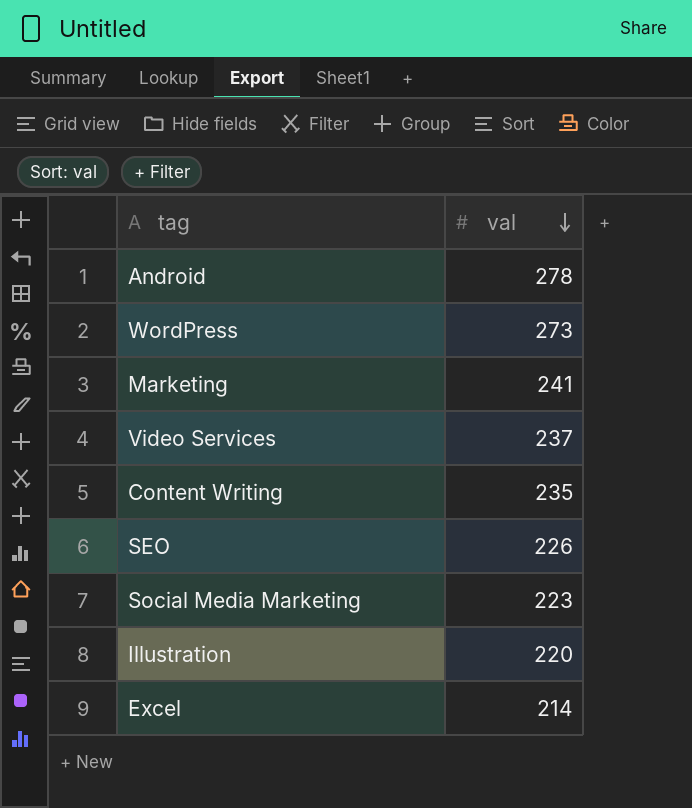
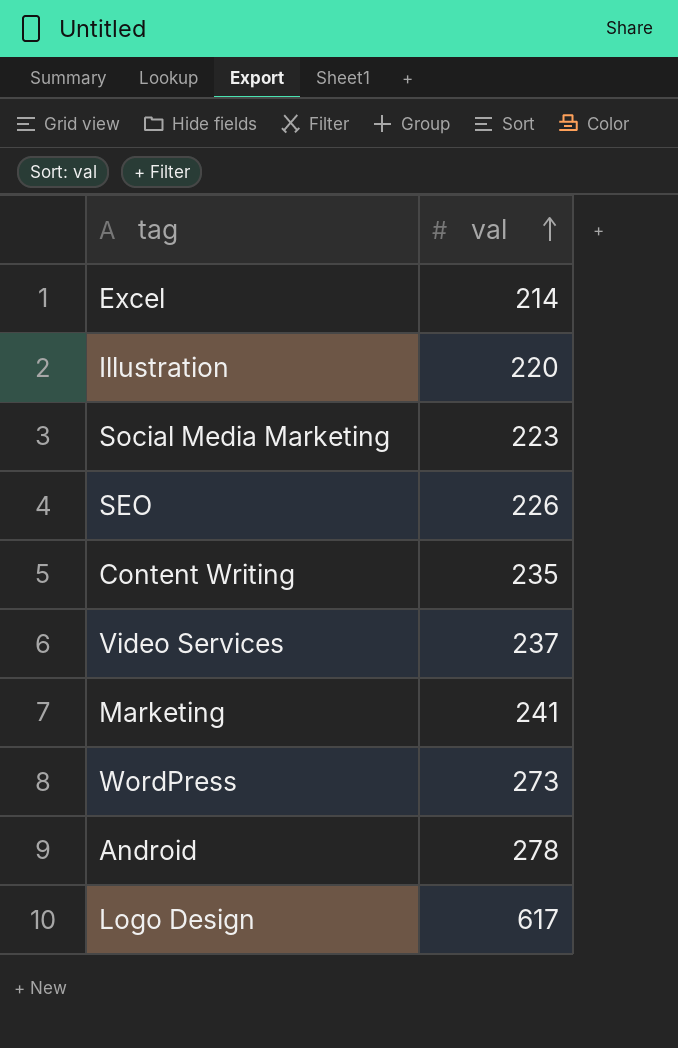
row order: val descending -> val ascending
row Logo Design: none -> 617

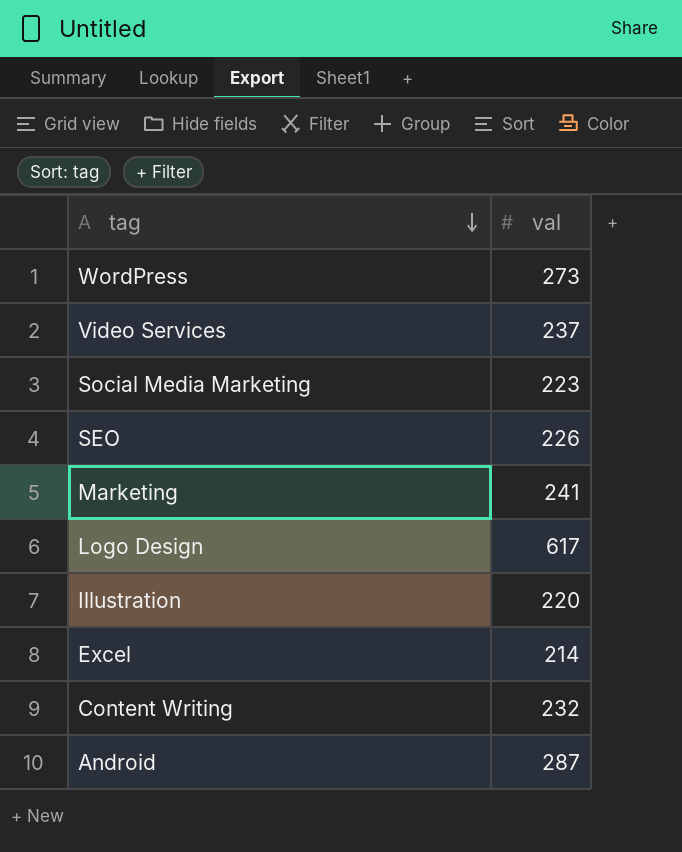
row order: val ascending -> tag descending
Content Writing | val: 235 -> 232
Android | val: 278 -> 287

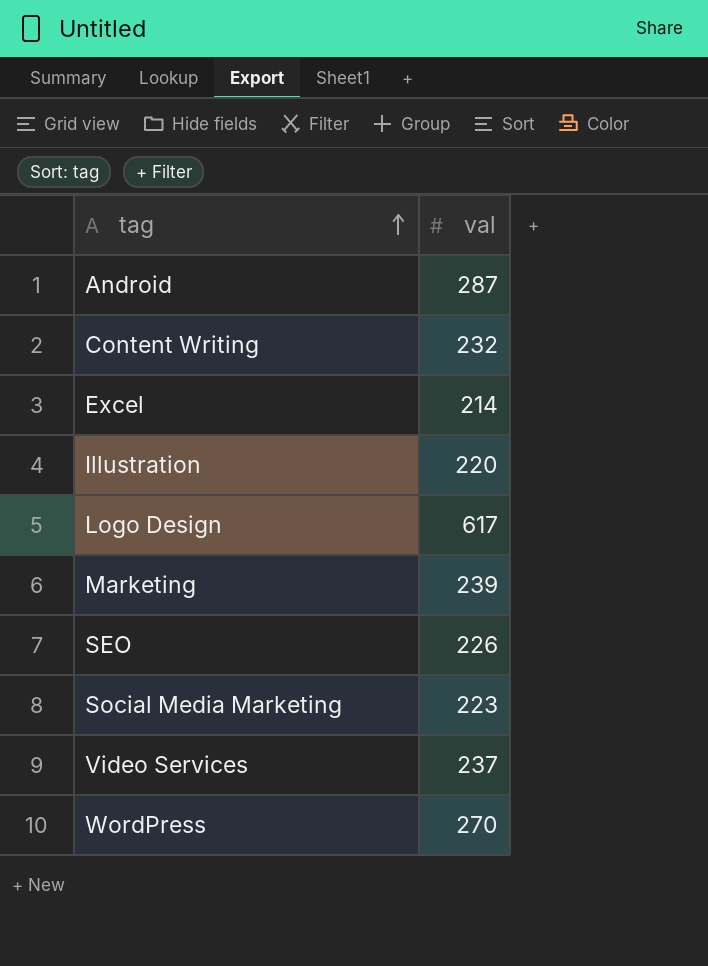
row order: tag descending -> tag ascending
Marketing | val: 241 -> 239
WordPress | val: 273 -> 270

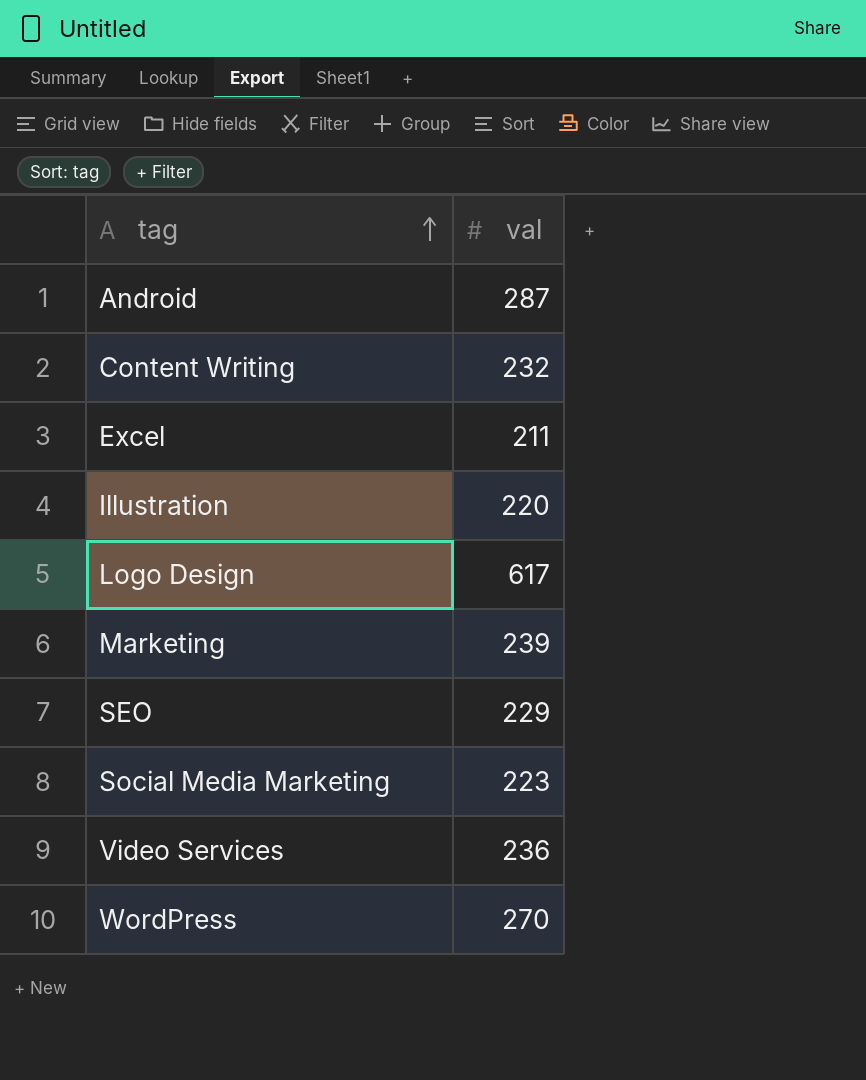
Excel | val: 214 -> 211
SEO | val: 226 -> 229
Video Services | val: 237 -> 236

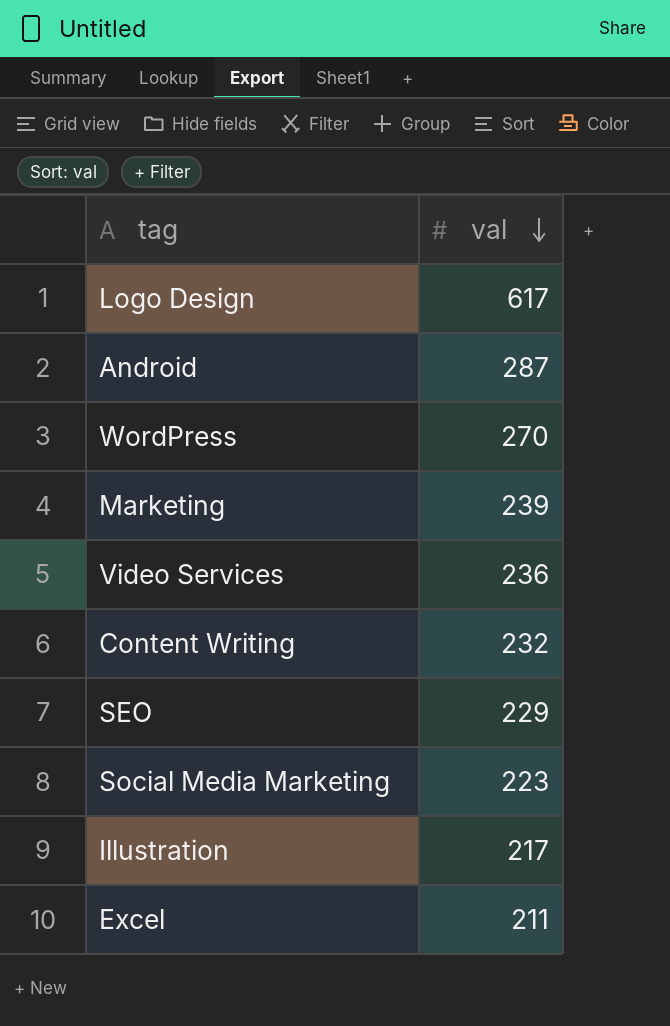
row order: tag ascending -> val descending
Illustration | val: 220 -> 217

